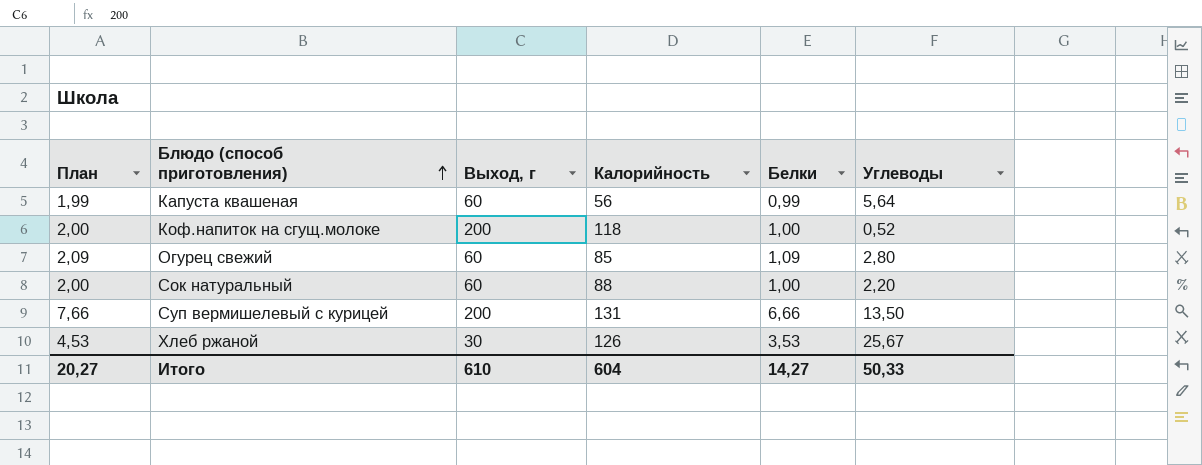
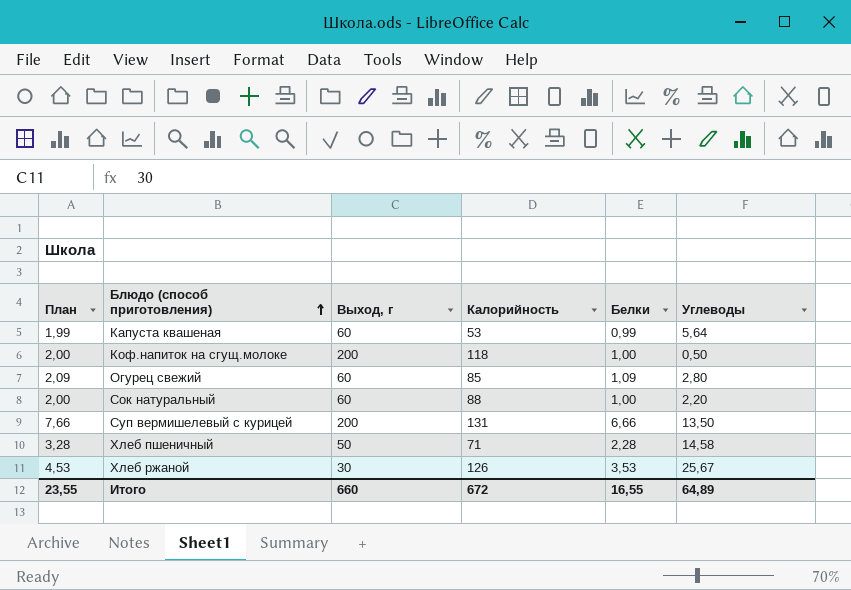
Капуста квашеная | Калорийность: 56 -> 53
Коф.напиток на сгущ.молоке | Углеводы: 0,52 -> 0,50
row Хлеб пшеничный: none -> 3,28 | 50 | 71 | 2,28 | 14,58
Итого | План: 20,27 -> 23,55
Итого | Выход, г: 610 -> 660
Итого | Калорийность: 604 -> 672
Итого | Белки: 14,27 -> 16,55
Итого | Углеводы: 50,33 -> 64,89

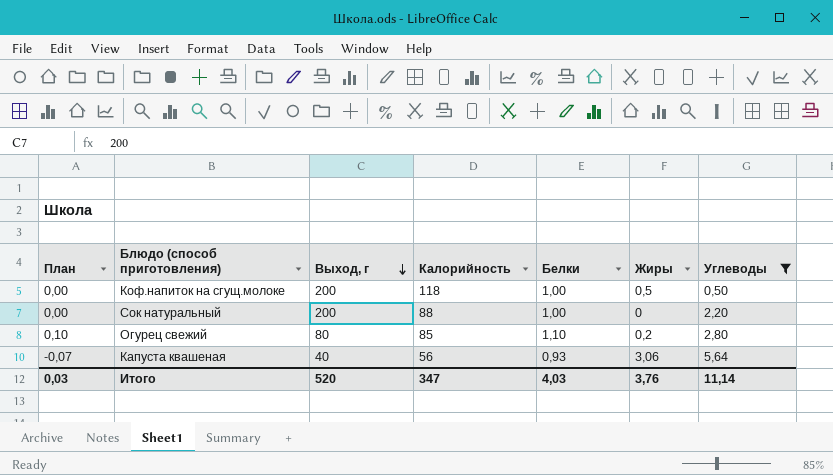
filter: none -> Углеводы <= 5,64
row order: Блюдо (способ приготовления) ascending -> Выход, г descending
column План | formula: [Белки] + 1 -> [Белки] - 1
column Жиры | position: none -> 6
Сок натуральный | Выход, г: 60 -> 200
Огурец свежий | Выход, г: 60 -> 80
Огурец свежий | Белки: 1,09 -> 1,10
Капуста квашеная | Выход, г: 60 -> 40
Капуста квашеная | Калорийность: 53 -> 56
Капуста квашеная | Белки: 0,99 -> 0,93
Итого | План: 23,55 -> 0,03
Итого | Выход, г: 660 -> 520
Итого | Калорийность: 672 -> 347
Итого | Белки: 16,55 -> 4,03
Итого | Углеводы: 64,89 -> 11,14

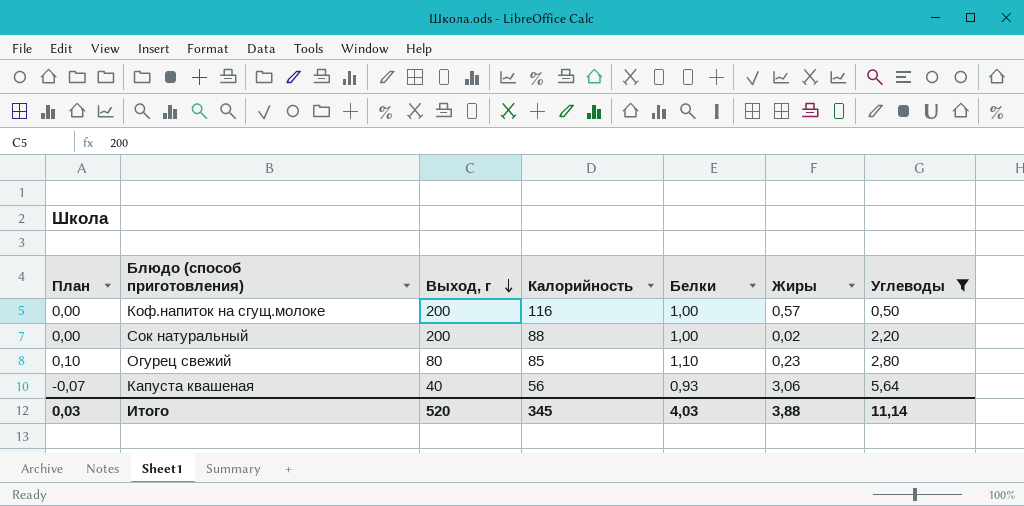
Коф.напиток на сгущ.молоке | Калорийность: 118 -> 116
Коф.напиток на сгущ.молоке | Жиры: 0,5 -> 0,57
Сок натуральный | Жиры: 0 -> 0,02
Огурец свежий | Жиры: 0,2 -> 0,23
Итого | Калорийность: 347 -> 345
Итого | Жиры: 3,76 -> 3,88

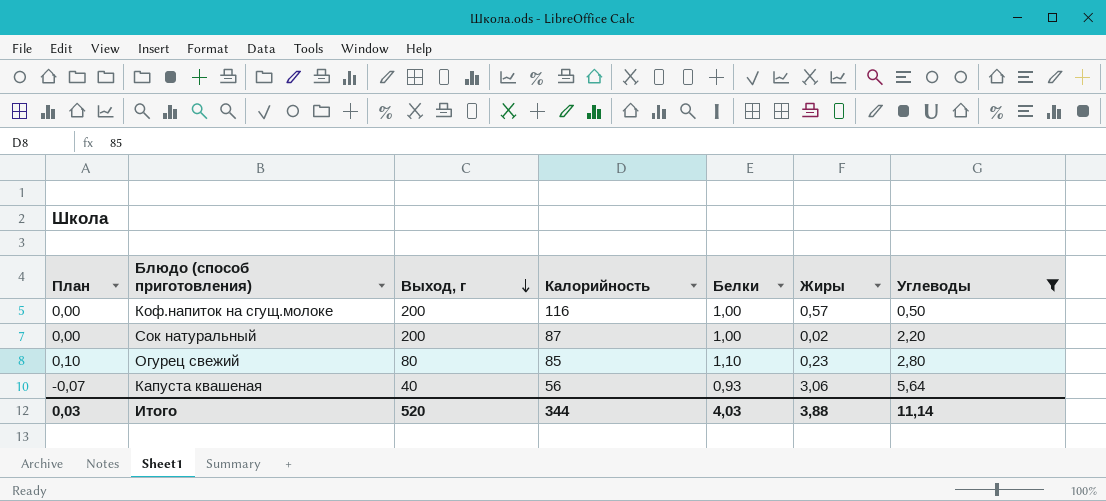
Сок натуральный | Калорийность: 88 -> 87
Итого | Калорийность: 345 -> 344

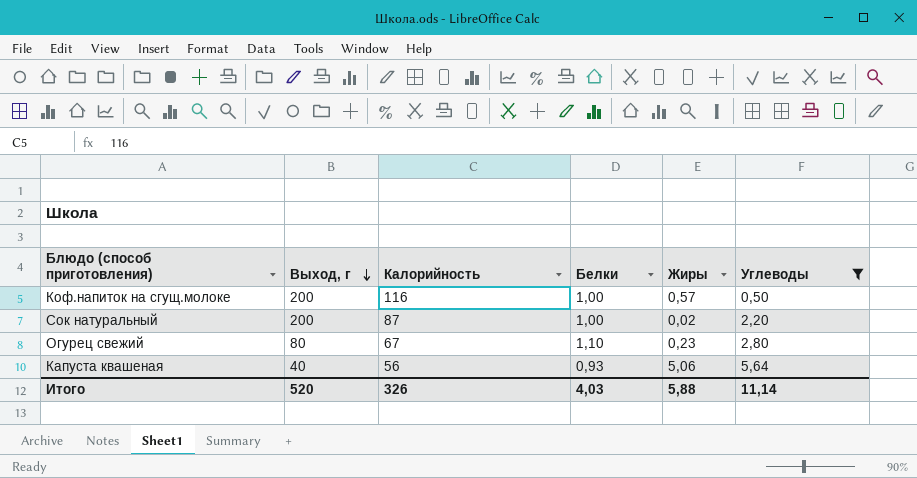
column План | formula: [Белки] - 1 -> none
Огурец свежий | Калорийность: 85 -> 67
Капуста квашеная | Жиры: 3,06 -> 5,06
Итого | Калорийность: 344 -> 326
Итого | Жиры: 3,88 -> 5,88

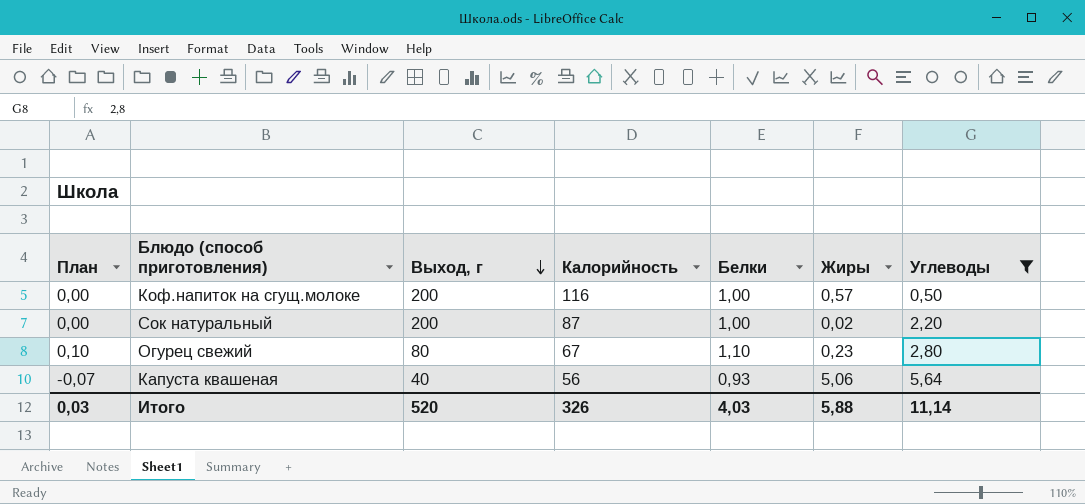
column План | formula: none -> [Белки] - 1

